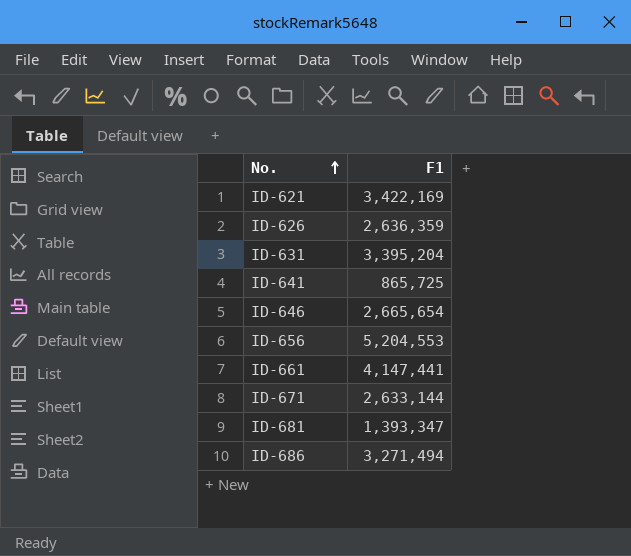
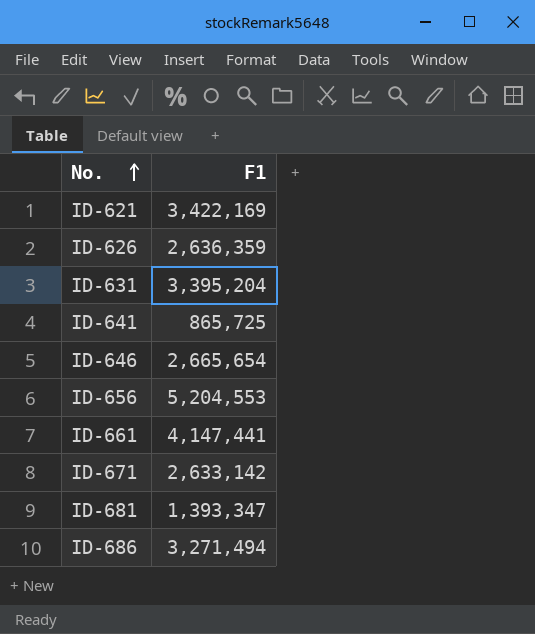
ID-671 | F1: 2,633,144 -> 2,633,142

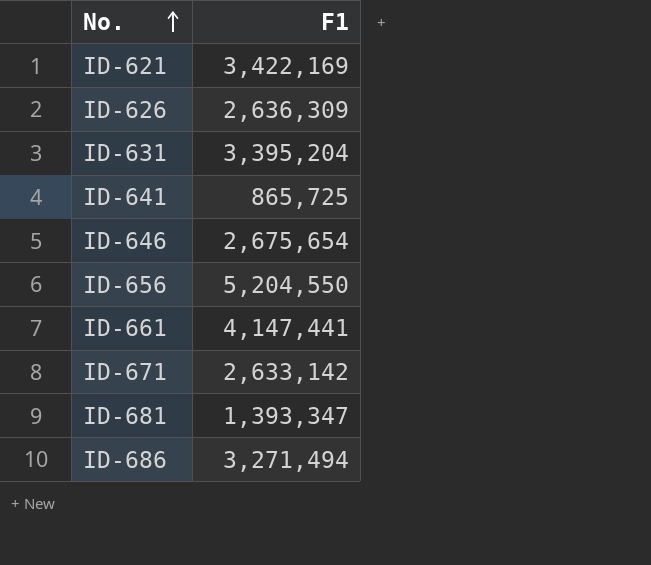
ID-626 | F1: 2,636,359 -> 2,636,309
ID-646 | F1: 2,665,654 -> 2,675,654
ID-656 | F1: 5,204,553 -> 5,204,550

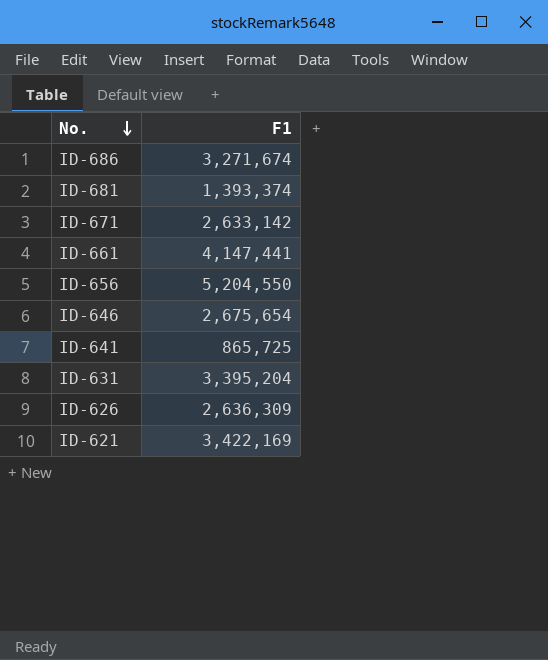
row order: No. ascending -> No. descending
ID-686 | F1: 3,271,494 -> 3,271,674
ID-681 | F1: 1,393,347 -> 1,393,374

